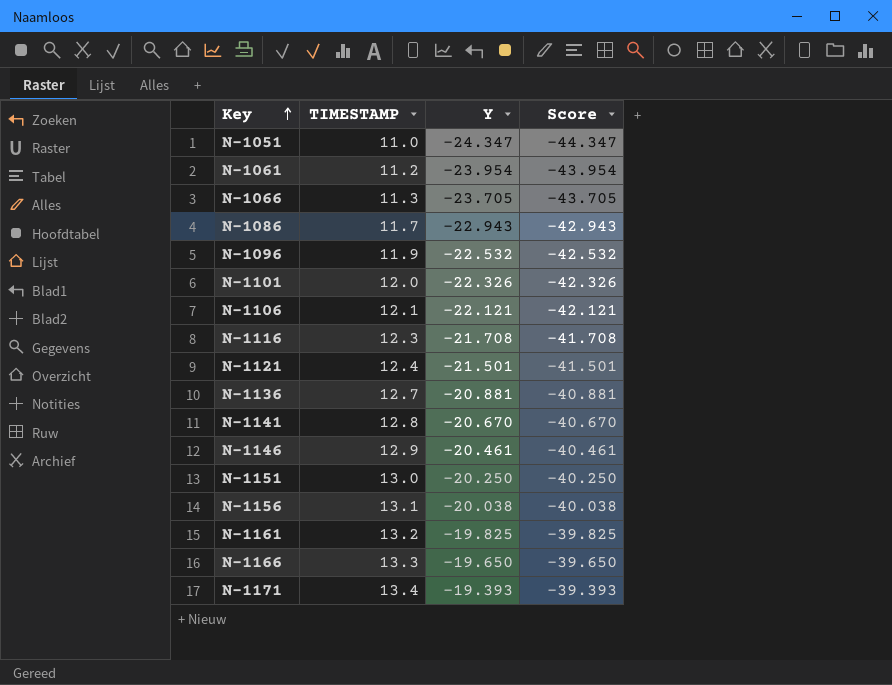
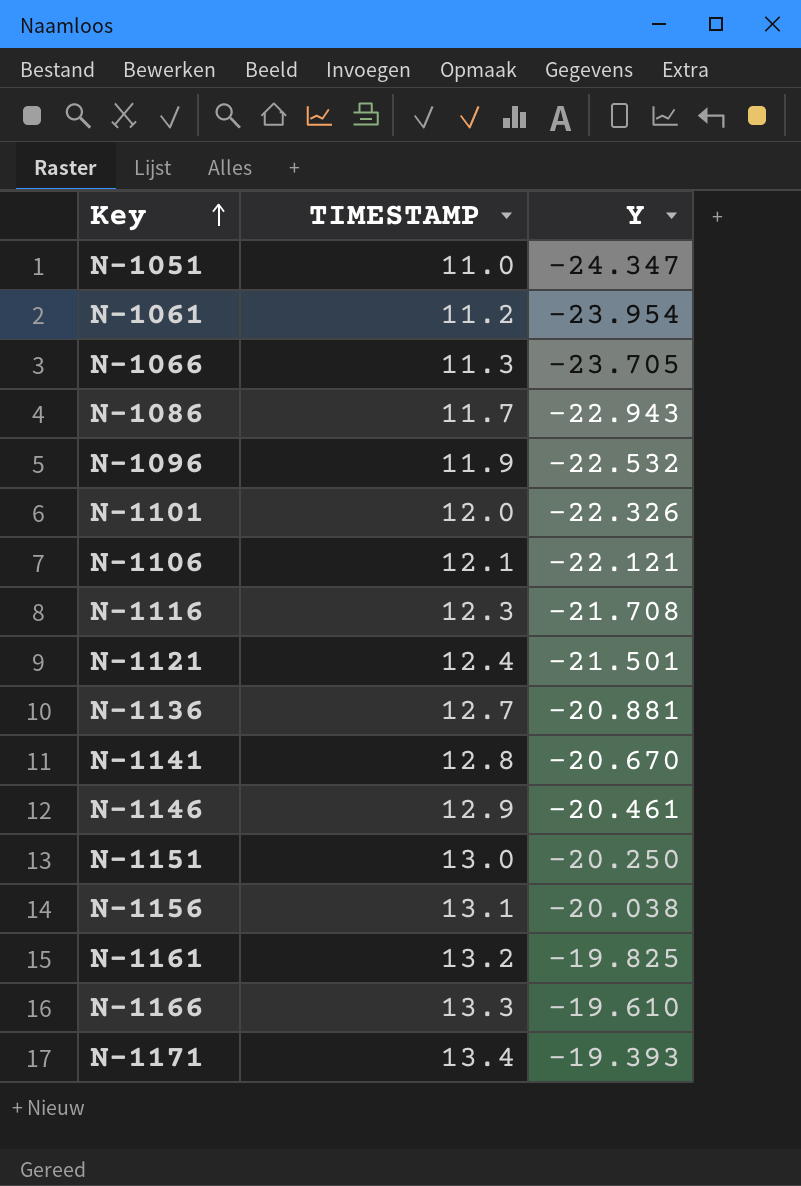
column Score | formula: [Y] - 20 -> none
N-1166 | Y: -19.650 -> -19.610

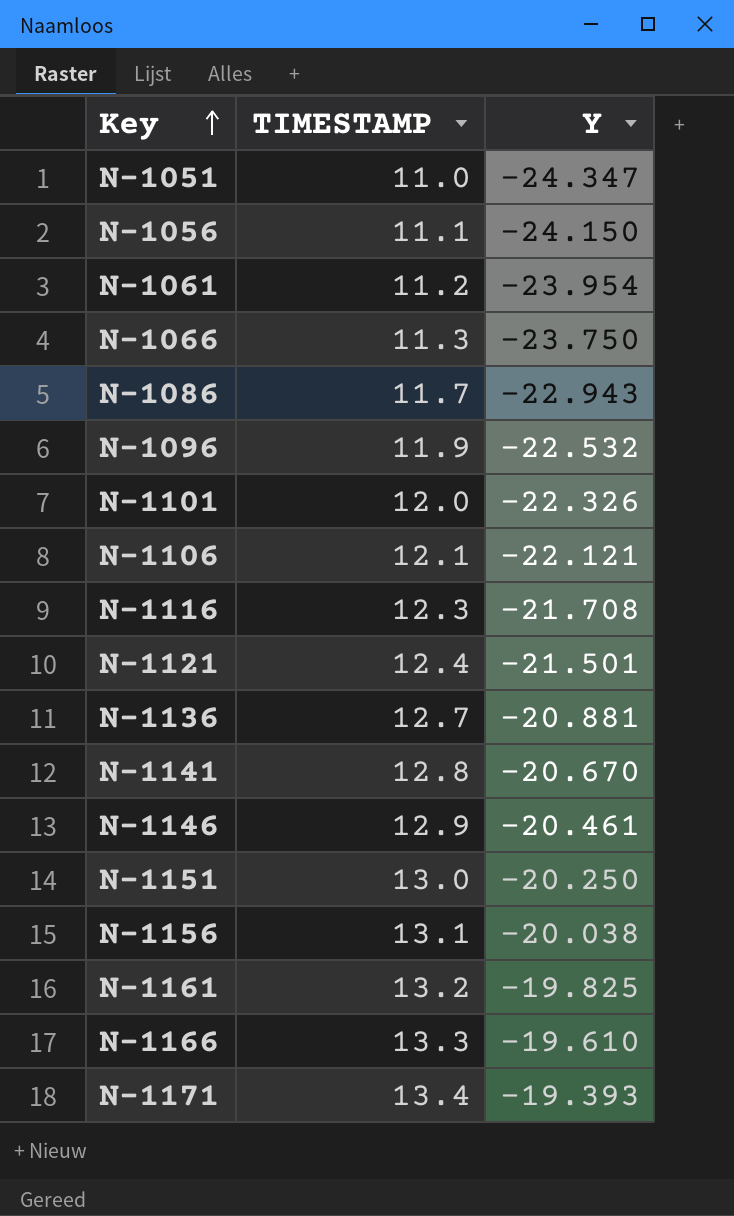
row N-1056: none -> 11.1 | -24.150
N-1066 | Y: -23.705 -> -23.750

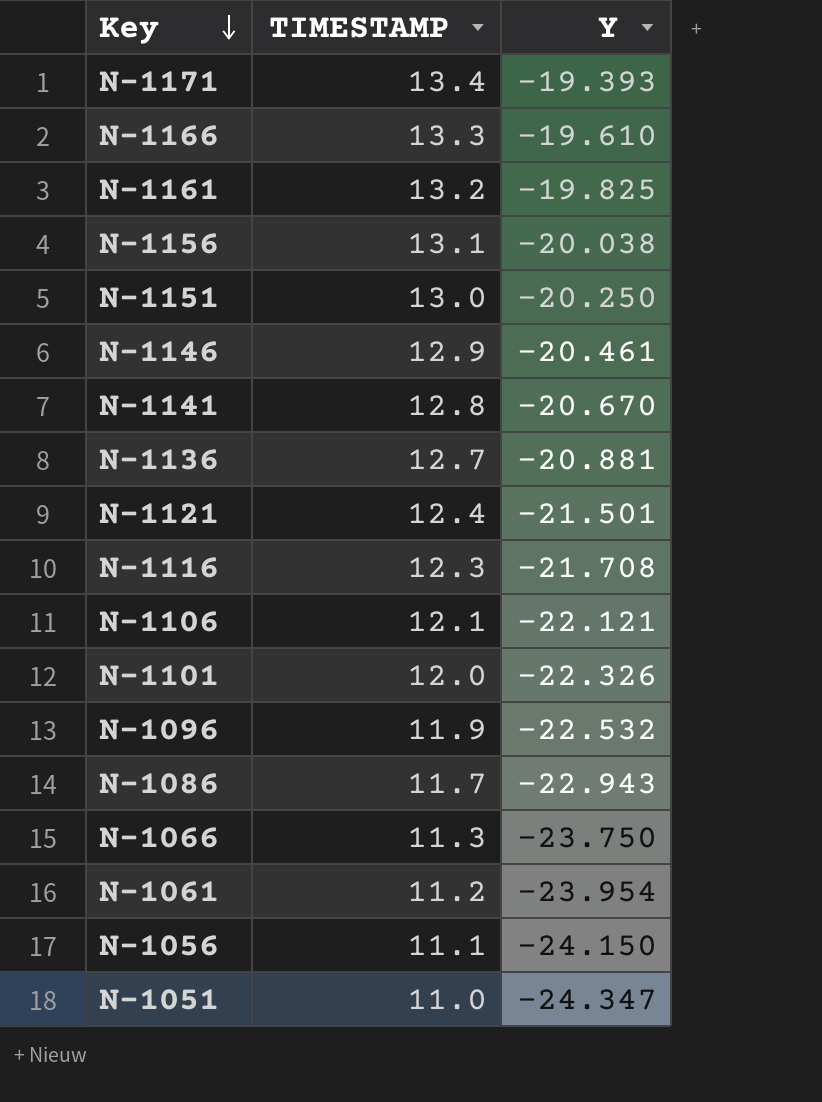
row order: Key ascending -> Key descending

